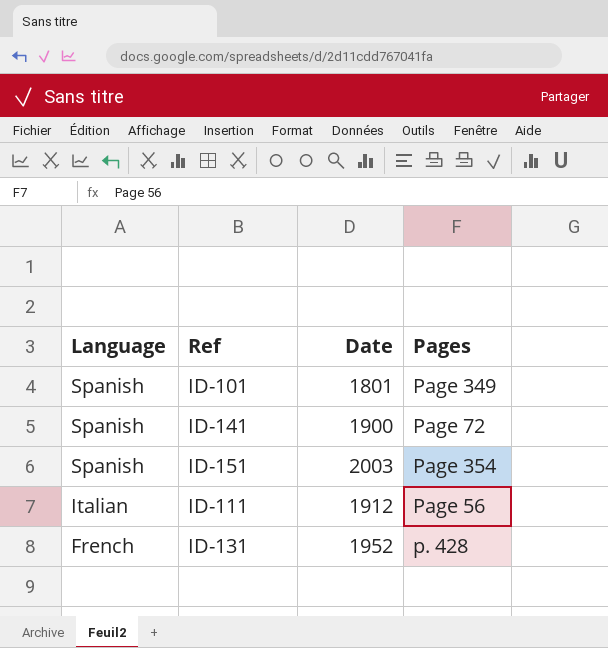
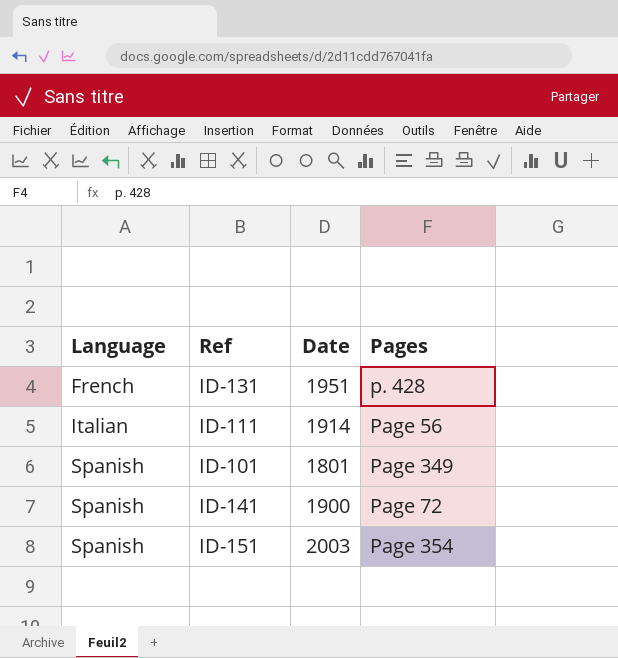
row order: Language descending -> Language ascending
ID-131 | Date: 1952 -> 1951
ID-111 | Date: 1912 -> 1914

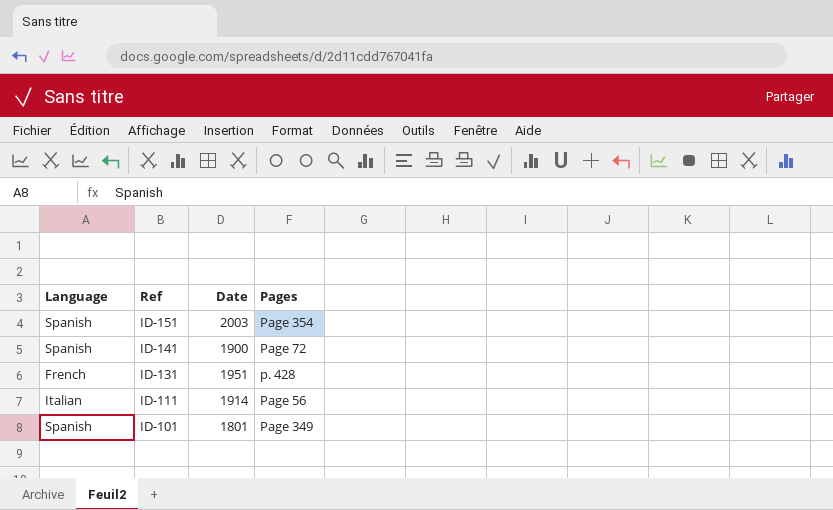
row order: Language ascending -> Ref descending

